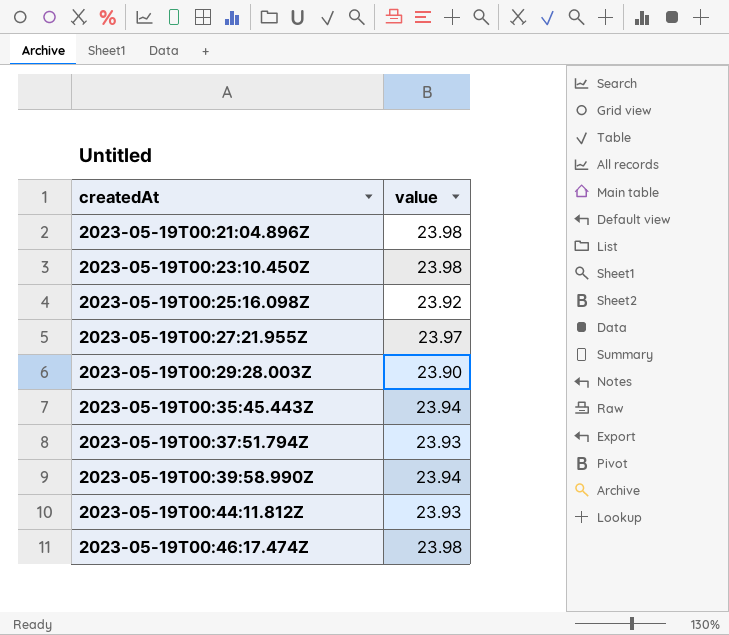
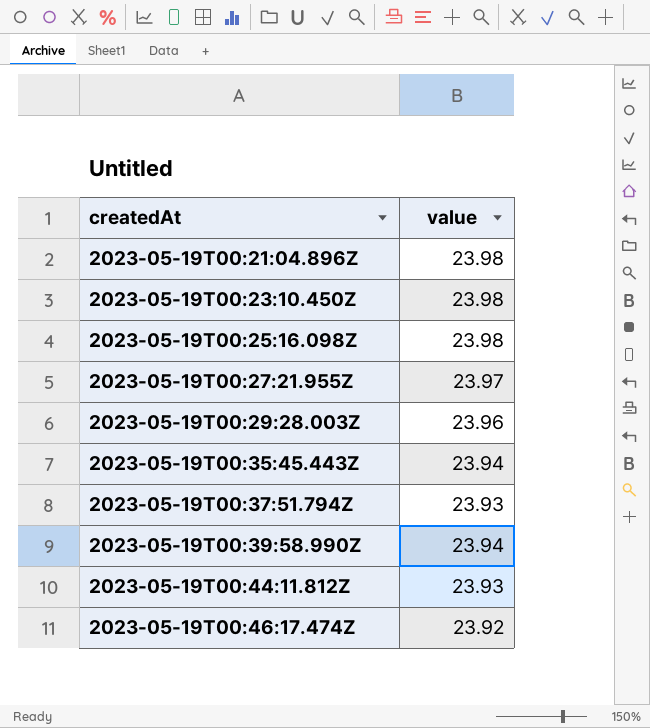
2023-05-19T00:25:16.098Z | value: 23.92 -> 23.98
2023-05-19T00:29:28.003Z | value: 23.90 -> 23.96
2023-05-19T00:46:17.474Z | value: 23.98 -> 23.92

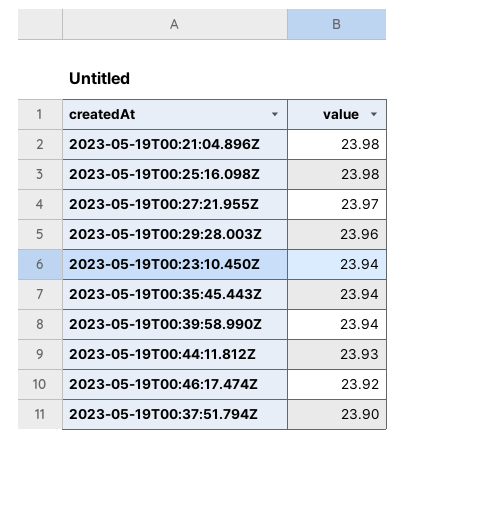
row order: createdAt ascending -> value descending
2023-05-19T00:23:10.450Z | value: 23.98 -> 23.94
2023-05-19T00:37:51.794Z | value: 23.93 -> 23.90

